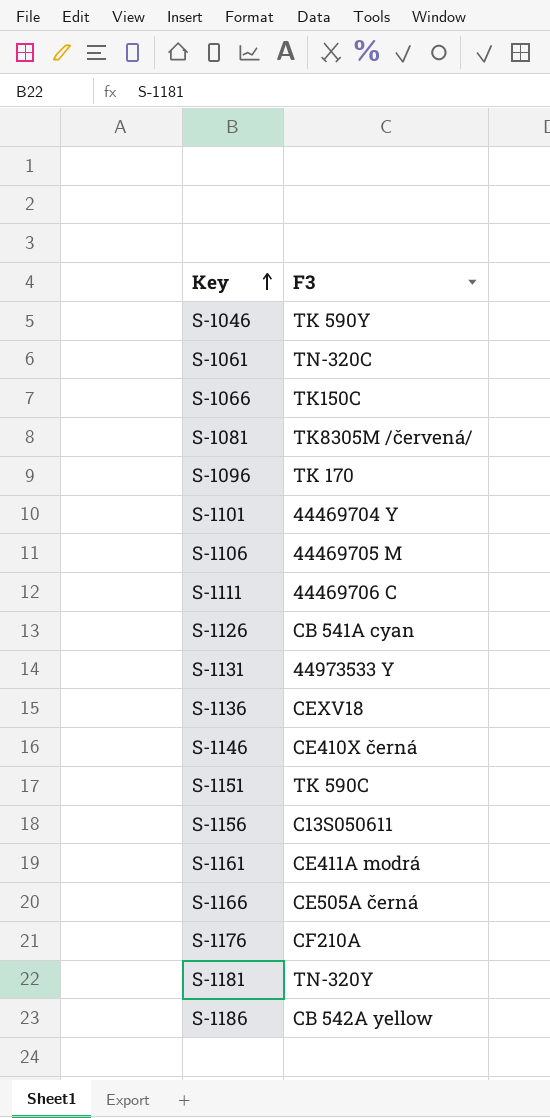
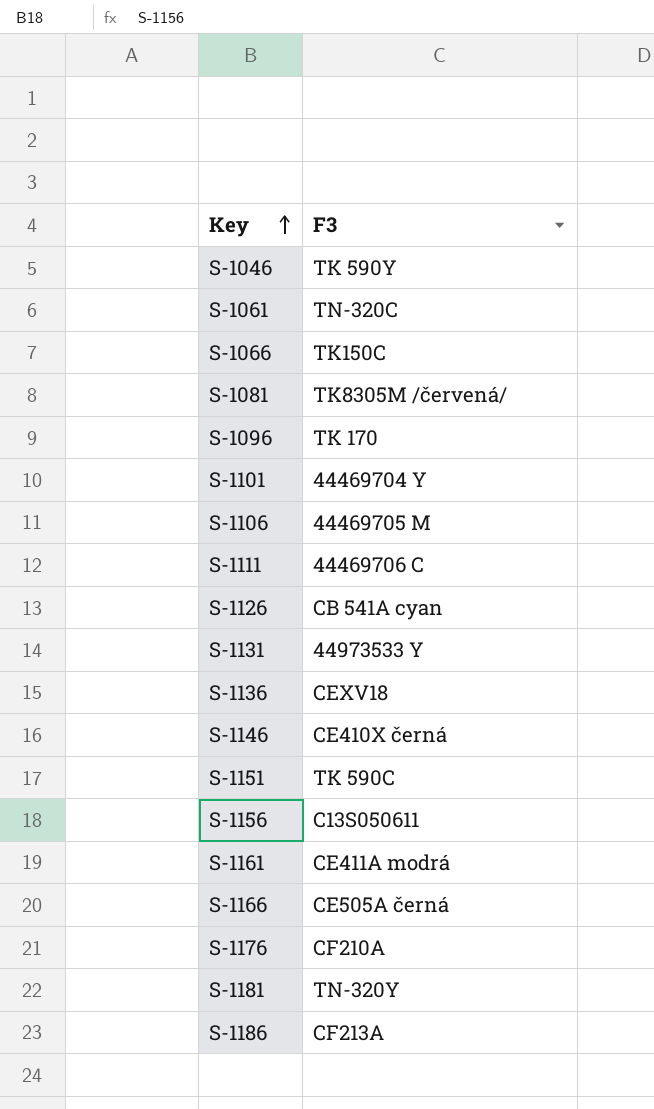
S-1186 | F3: CB 542A yellow -> CF213A

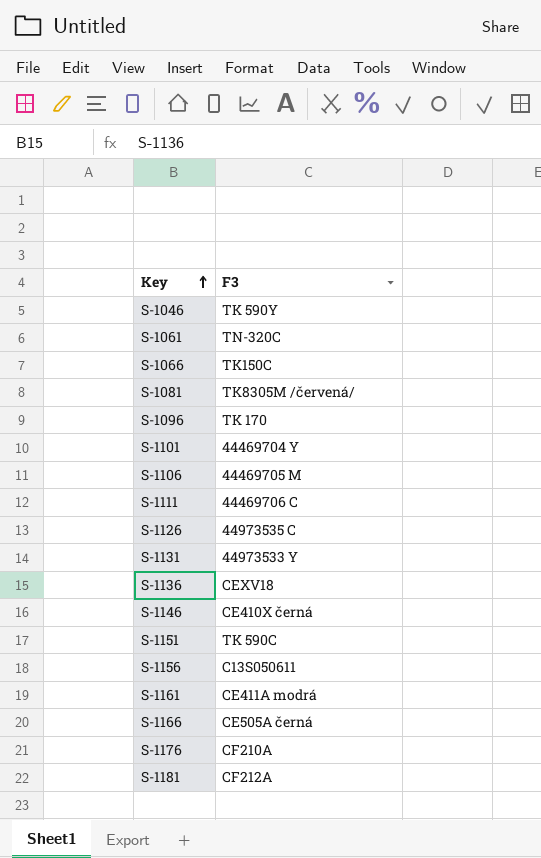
row S-1186: CF213A -> none
S-1126 | F3: CB 541A cyan -> 44973535 C
S-1181 | F3: TN-320Y -> CF212A

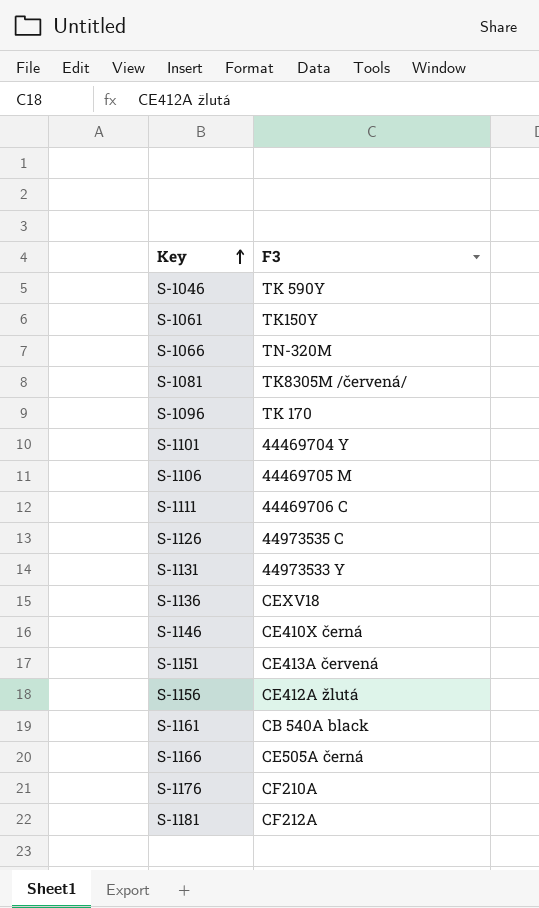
S-1061 | F3: TN-320C -> TK150Y
S-1066 | F3: TK150C -> TN-320M
S-1151 | F3: TK 590C -> CE413A červená
S-1156 | F3: C13S050611 -> CE412A žlutá
S-1161 | F3: CE411A modrá -> CB 540A black

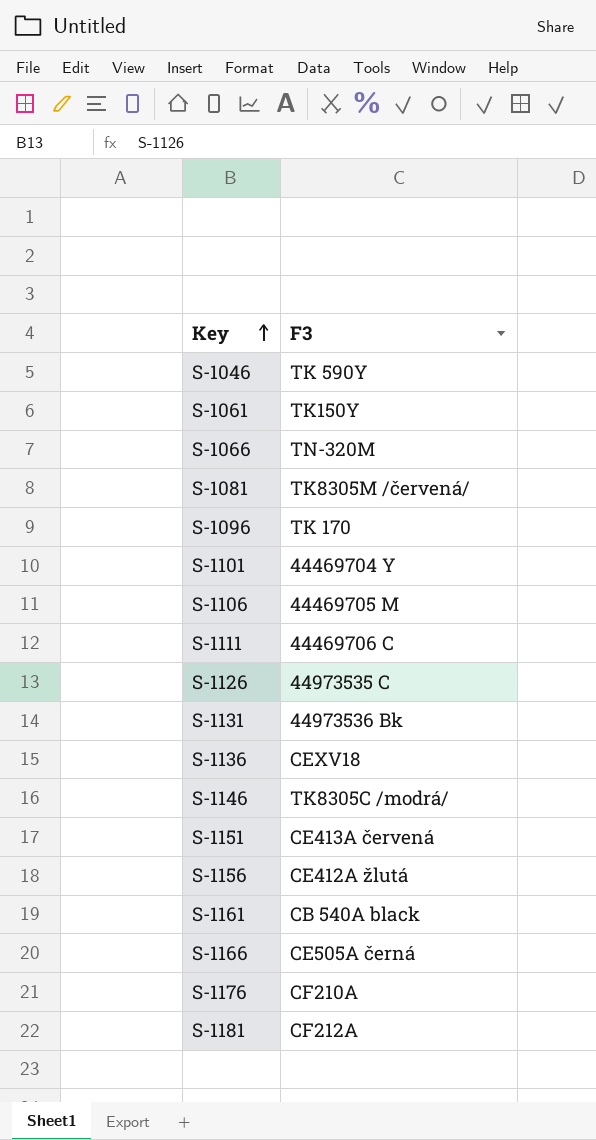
S-1131 | F3: 44973533 Y -> 44973536 Bk
S-1146 | F3: CE410X černá -> TK8305C /modrá/

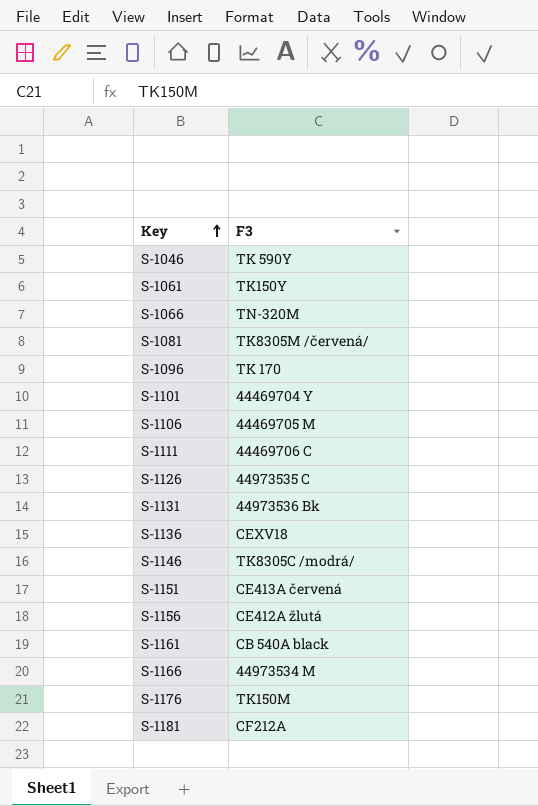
S-1166 | F3: CE505A černá -> 44973534 M
S-1176 | F3: CF210A -> TK150M

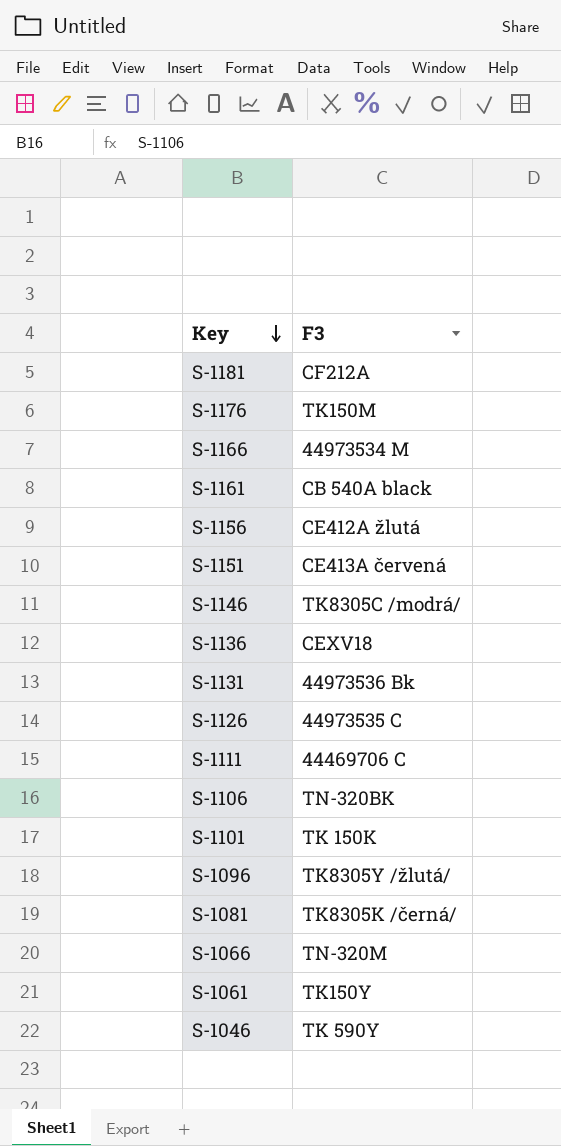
row order: Key ascending -> Key descending
S-1106 | F3: 44469705 M -> TN-320BK
S-1101 | F3: 44469704 Y -> TK 150K
S-1096 | F3: TK 170 -> TK8305Y /žlutá/
S-1081 | F3: TK8305M /červená/ -> TK8305K /černá/

